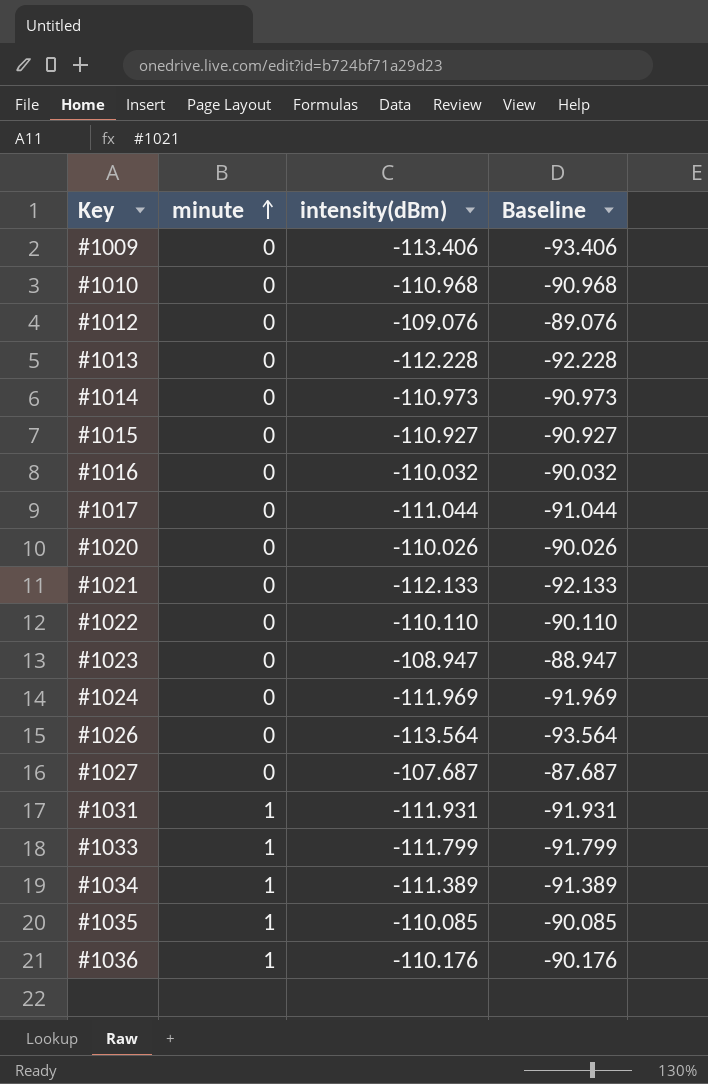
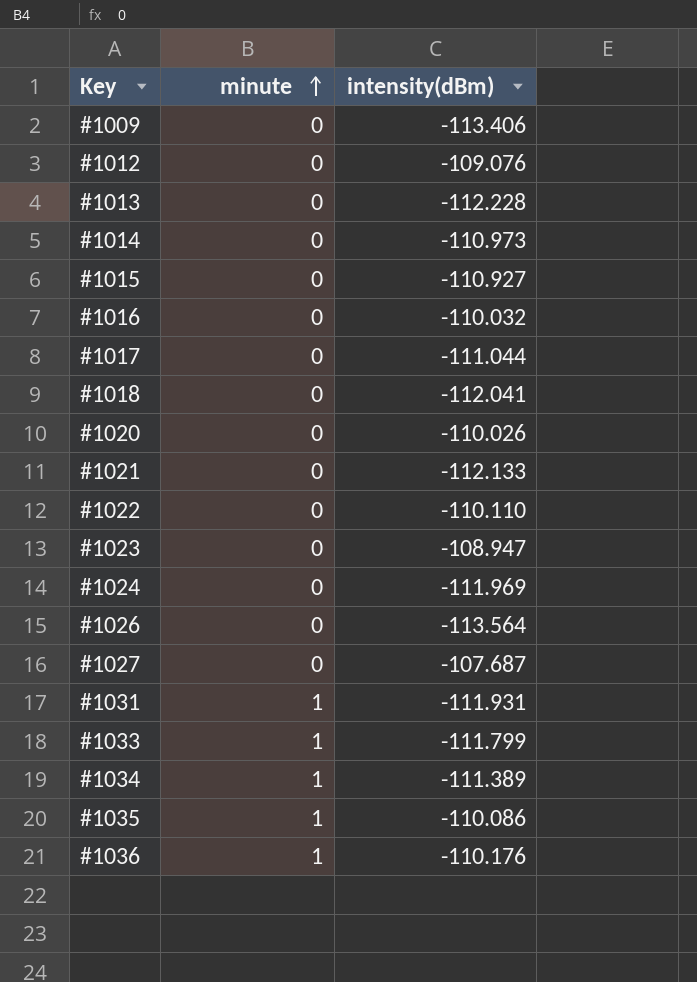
column Baseline | formula: [intensity(dBm)] + 20 -> none
row #1010: 0 | -110.968 | -90.968 -> none
row #1018: none -> 0 | -112.041
#1035 | intensity(dBm): -110.085 -> -110.086

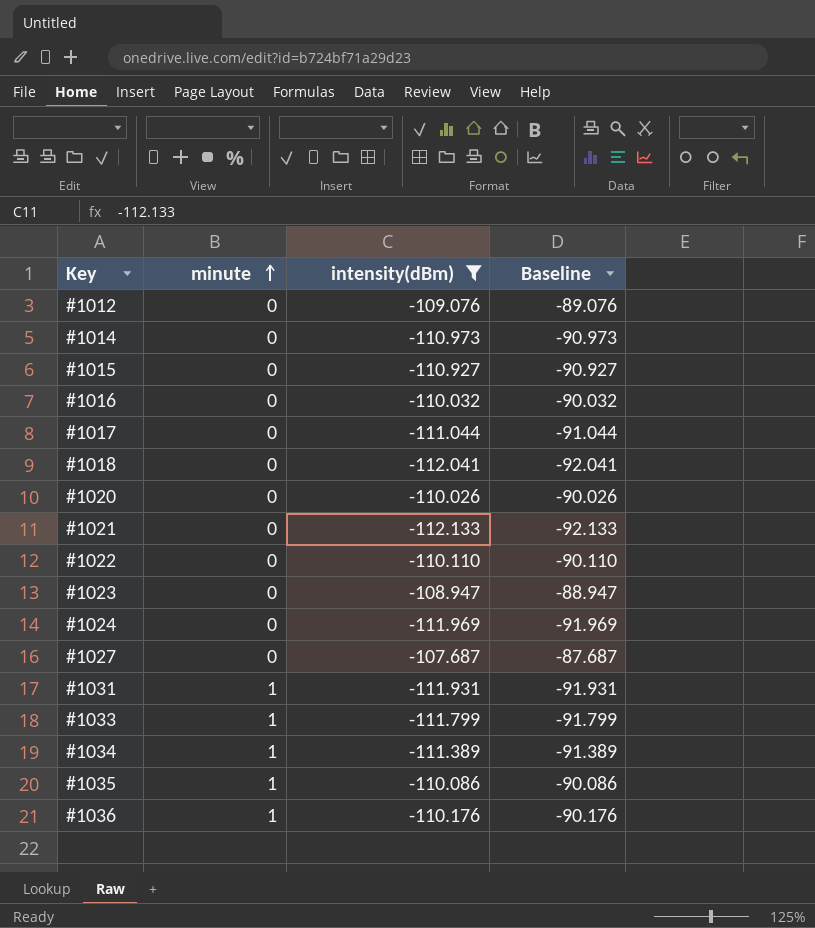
filter: none -> intensity(dBm) >= -112.133
column Baseline | formula: none -> [intensity(dBm)] + 20

